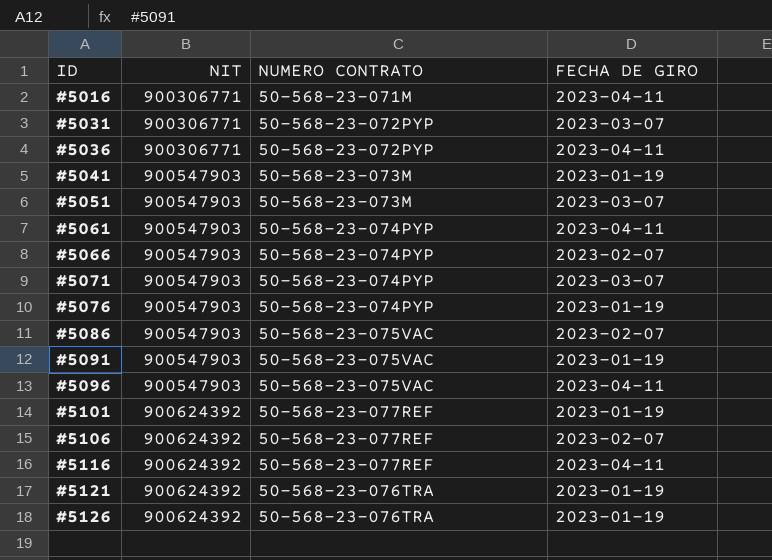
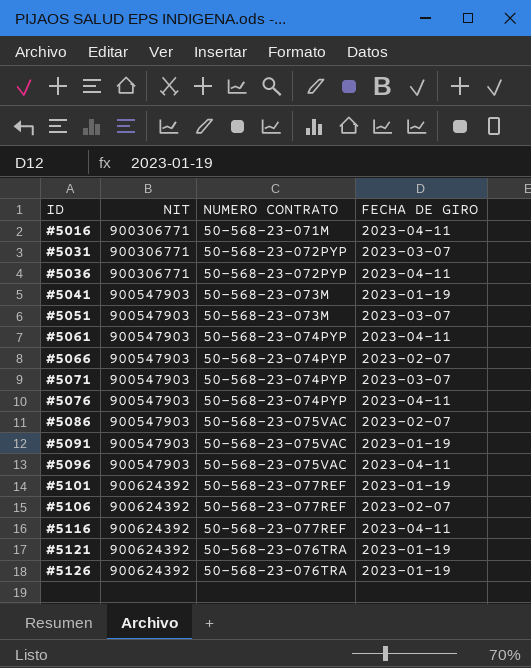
#5076 | FECHA DE GIRO: 2023-01-19 -> 2023-04-11

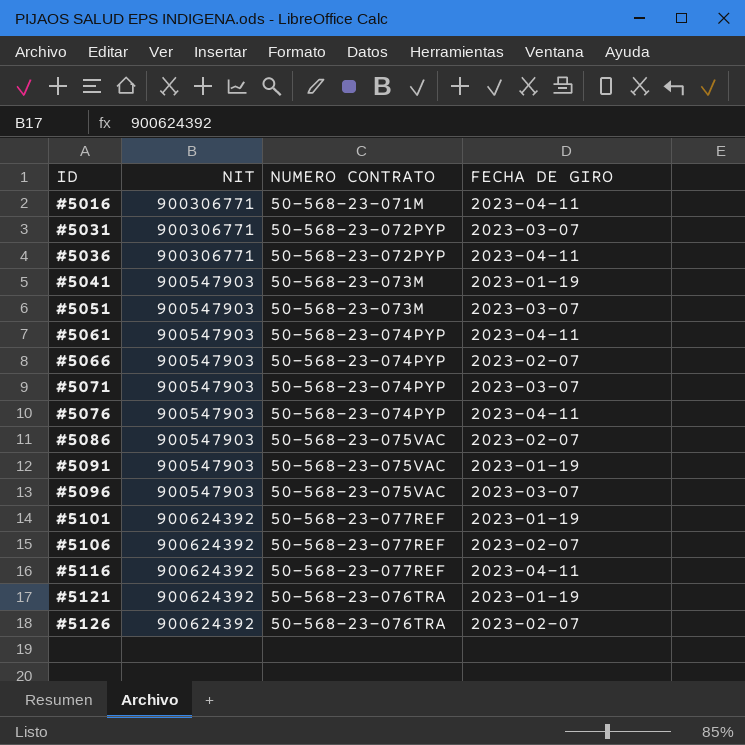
#5096 | FECHA DE GIRO: 2023-04-11 -> 2023-03-07
#5126 | FECHA DE GIRO: 2023-01-19 -> 2023-02-07

